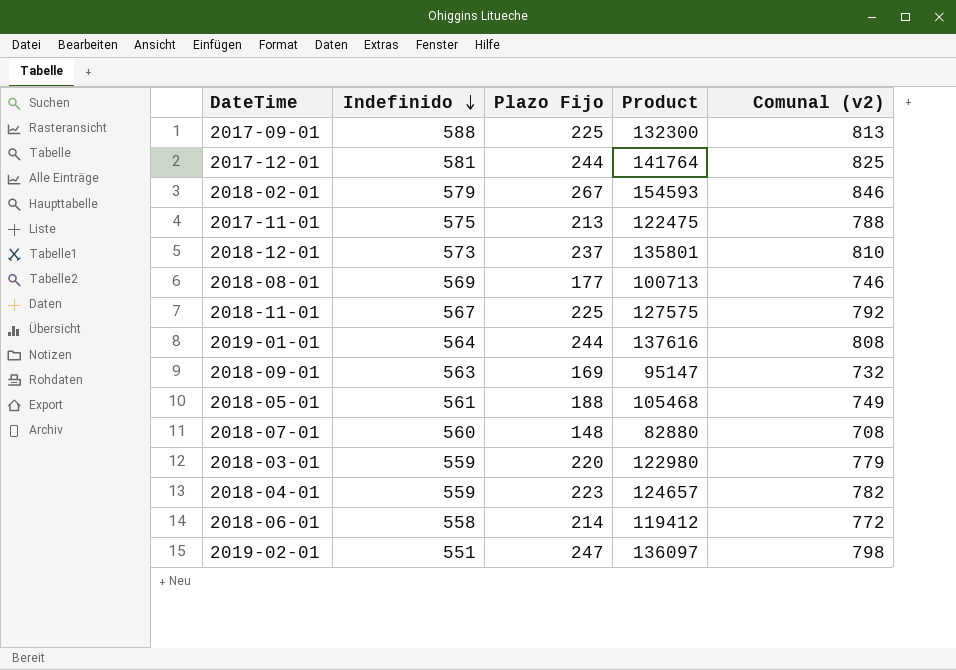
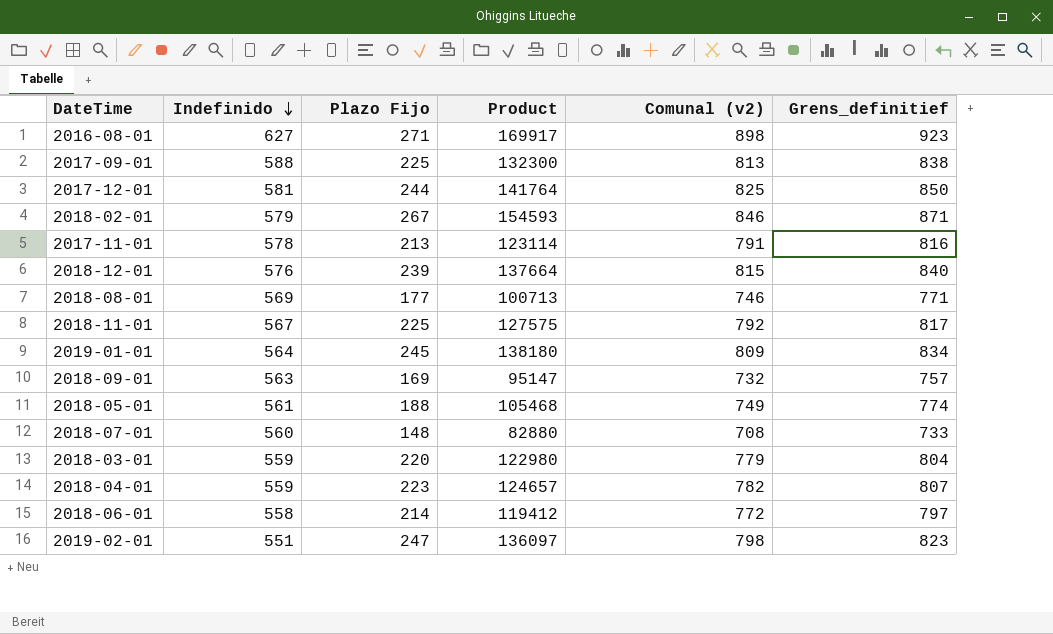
column Grens_definitief | formula: none -> [Comunal (v2)] + 25
row 2016-08-01: none -> 627 | 271 | 169917 | 898 | 923
2017-11-01 | Indefinido: 575 -> 578
2017-11-01 | Product: 122475 -> 123114
2017-11-01 | Comunal (v2): 788 -> 791
2018-12-01 | Indefinido: 573 -> 576
2018-12-01 | Plazo Fijo: 237 -> 239
2018-12-01 | Product: 135801 -> 137664
2018-12-01 | Comunal (v2): 810 -> 815
2019-01-01 | Plazo Fijo: 244 -> 245
2019-01-01 | Product: 137616 -> 138180
2019-01-01 | Comunal (v2): 808 -> 809

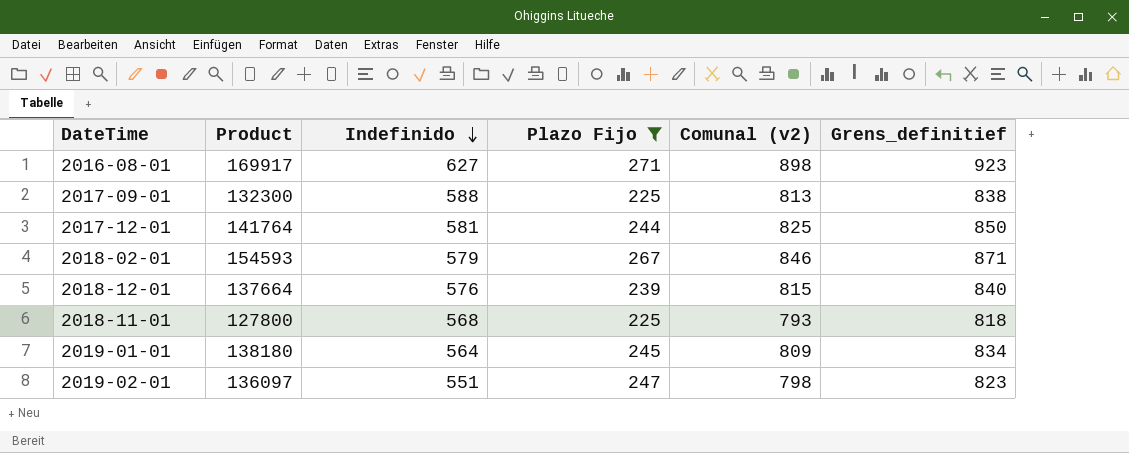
filter: none -> Plazo Fijo >= 225
column Product | position: 4 -> 2
2018-11-01 | Product: 127575 -> 127800
2018-11-01 | Indefinido: 567 -> 568
2018-11-01 | Comunal (v2): 792 -> 793
2018-11-01 | Grens_definitief: 817 -> 818

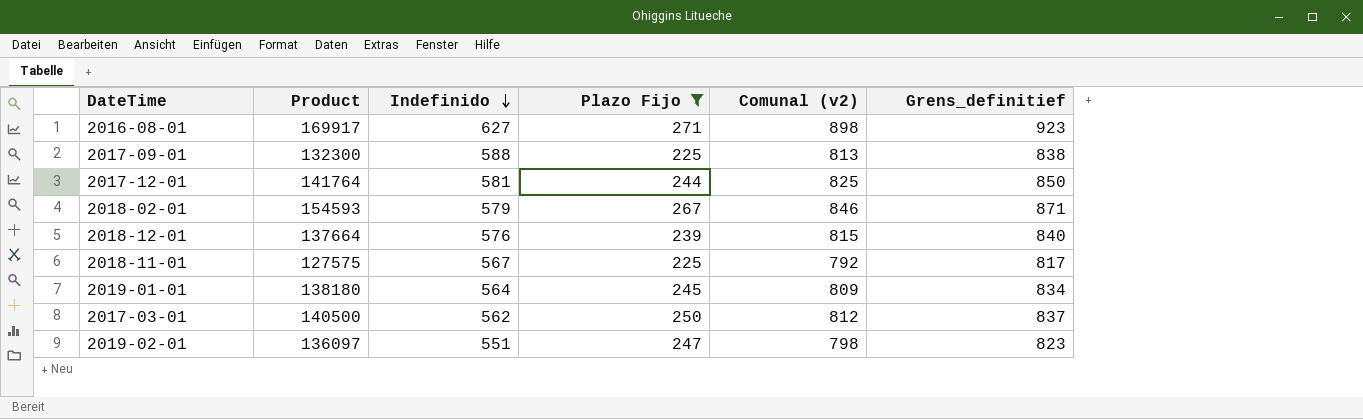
2018-11-01 | Product: 127800 -> 127575
2018-11-01 | Indefinido: 568 -> 567
2018-11-01 | Comunal (v2): 793 -> 792
2018-11-01 | Grens_definitief: 818 -> 817
row 2017-03-01: none -> 140500 | 562 | 250 | 812 | 837

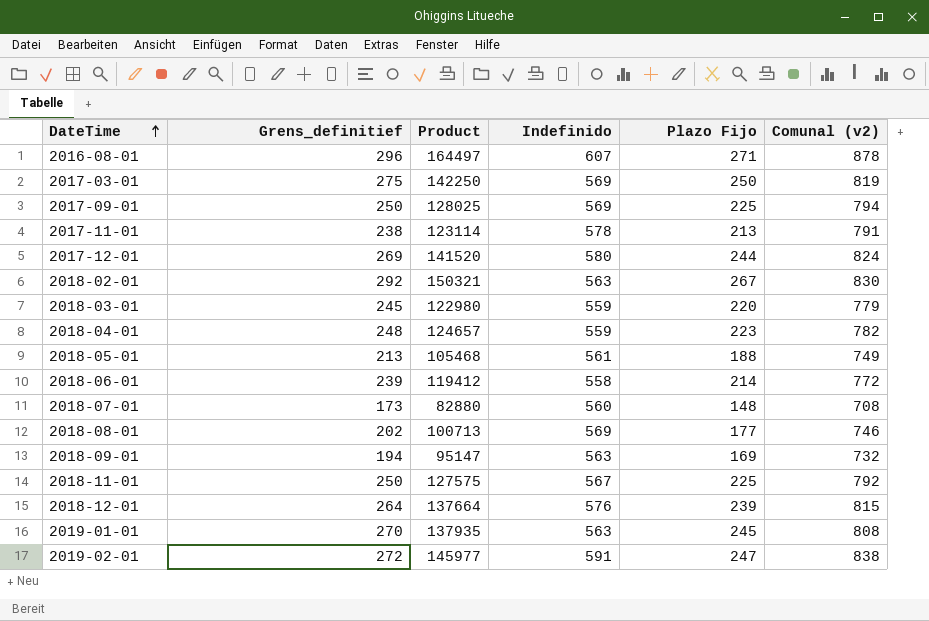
filter: Plazo Fijo >= 225 -> none
row order: Indefinido descending -> DateTime ascending
column Grens_definitief | formula: [Comunal (v2)] + 25 -> [Plazo Fijo] + 25
column Grens_definitief | position: 6 -> 2
2016-08-01 | Product: 169917 -> 164497
2016-08-01 | Indefinido: 627 -> 607
2016-08-01 | Comunal (v2): 898 -> 878
2017-03-01 | Product: 140500 -> 142250
2017-03-01 | Indefinido: 562 -> 569
2017-03-01 | Comunal (v2): 812 -> 819
2017-09-01 | Product: 132300 -> 128025
2017-09-01 | Indefinido: 588 -> 569
2017-09-01 | Comunal (v2): 813 -> 794
2017-12-01 | Product: 141764 -> 141520
2017-12-01 | Indefinido: 581 -> 580
2017-12-01 | Comunal (v2): 825 -> 824
2018-02-01 | Product: 154593 -> 150321
2018-02-01 | Indefinido: 579 -> 563
2018-02-01 | Comunal (v2): 846 -> 830
2019-01-01 | Product: 138180 -> 137935
2019-01-01 | Indefinido: 564 -> 563
2019-01-01 | Comunal (v2): 809 -> 808
2019-02-01 | Product: 136097 -> 145977
2019-02-01 | Indefinido: 551 -> 591
2019-02-01 | Comunal (v2): 798 -> 838

